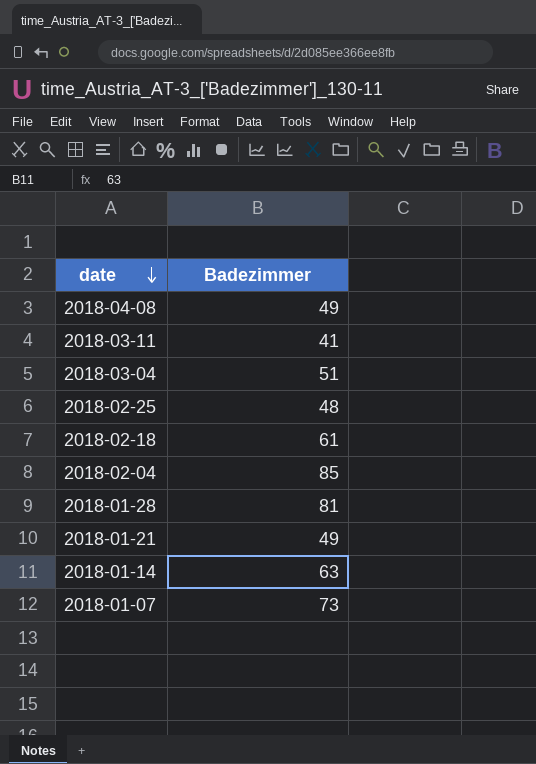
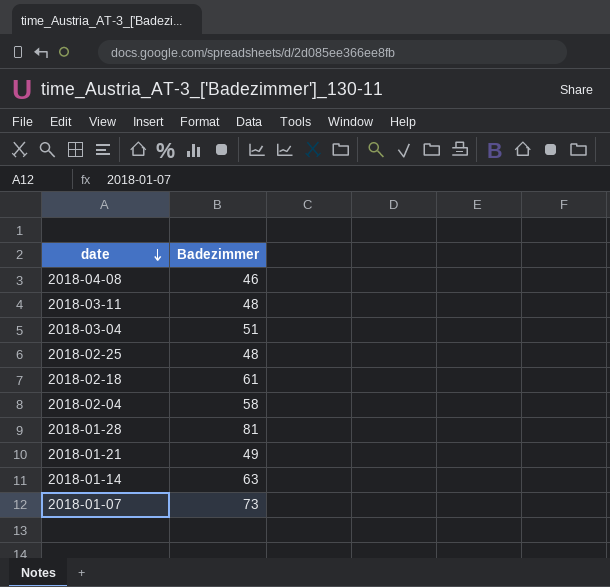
2018-04-08 | Badezimmer: 49 -> 46
2018-03-11 | Badezimmer: 41 -> 48
2018-02-04 | Badezimmer: 85 -> 58

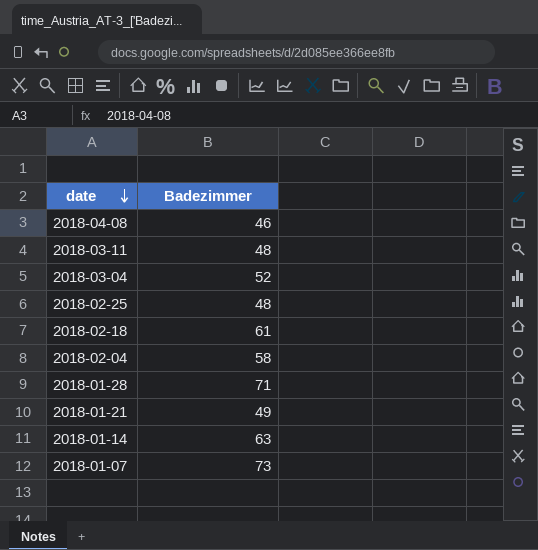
2018-03-04 | Badezimmer: 51 -> 52
2018-01-28 | Badezimmer: 81 -> 71

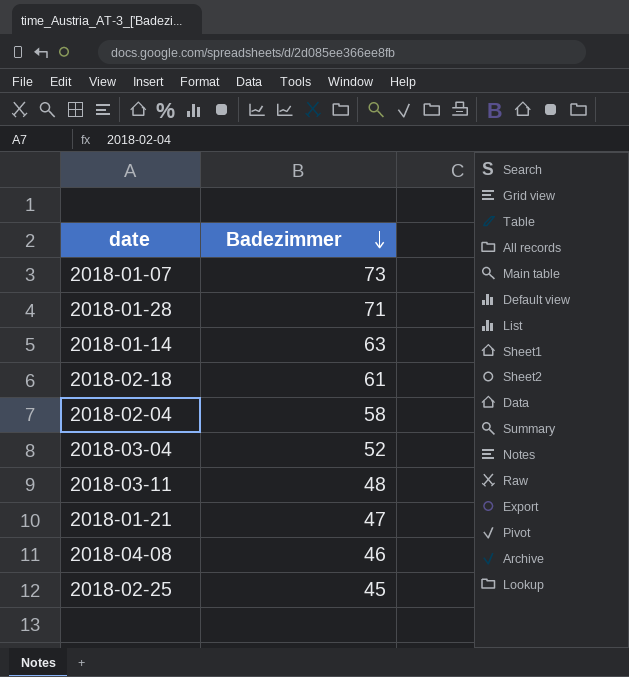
row order: date descending -> Badezimmer descending
2018-01-21 | Badezimmer: 49 -> 47
2018-02-25 | Badezimmer: 48 -> 45

